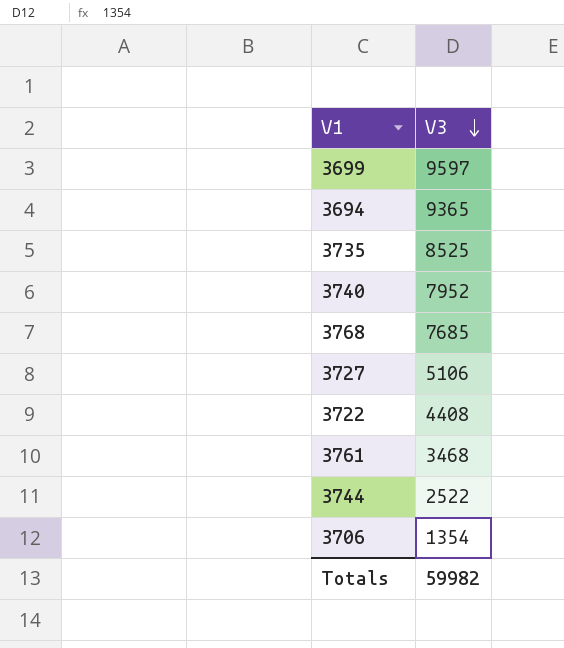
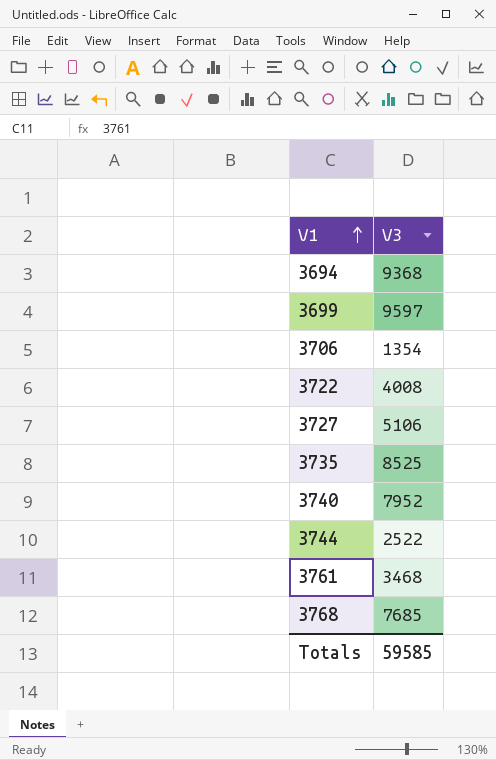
row order: V3 descending -> V1 ascending
3694 | V3: 9365 -> 9368
3722 | V3: 4408 -> 4008
Totals | V3: 59982 -> 59585

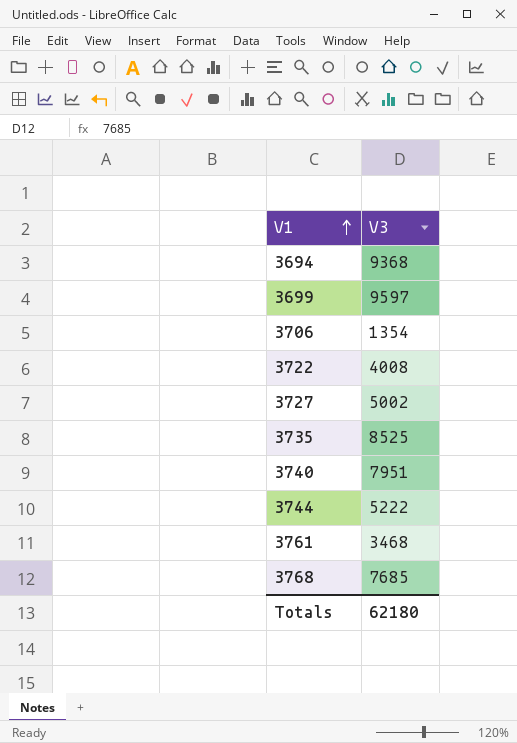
3727 | V3: 5106 -> 5002
3740 | V3: 7952 -> 7951
3744 | V3: 2522 -> 5222
Totals | V3: 59585 -> 62180

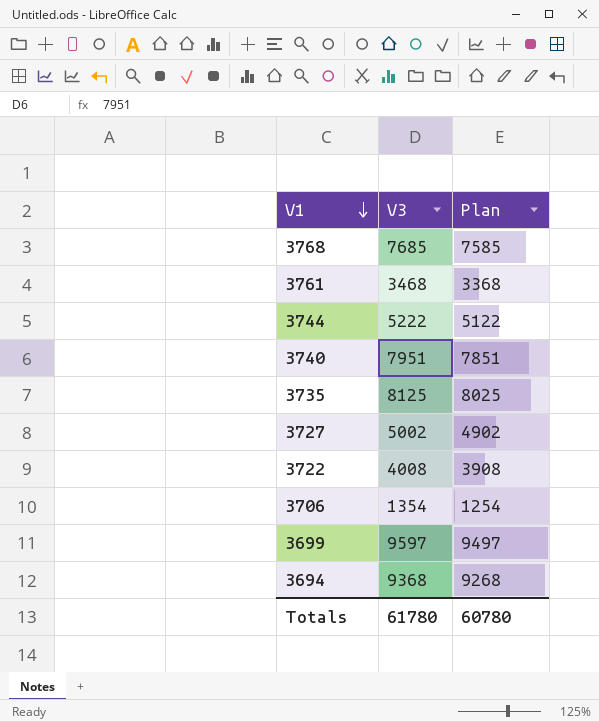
row order: V1 ascending -> V1 descending
column Plan | formula: none -> [V3] - 100
3735 | V3: 8525 -> 8125
Totals | V3: 62180 -> 61780

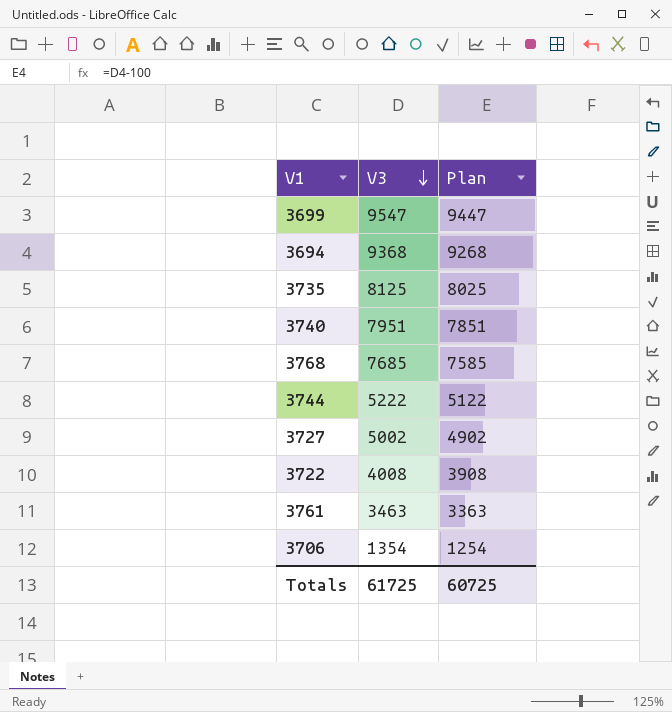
row order: V1 descending -> V3 descending
3699 | V3: 9597 -> 9547
3699 | Plan: 9497 -> 9447
3761 | V3: 3468 -> 3463
3761 | Plan: 3368 -> 3363
Totals | V3: 61780 -> 61725
Totals | Plan: 60780 -> 60725

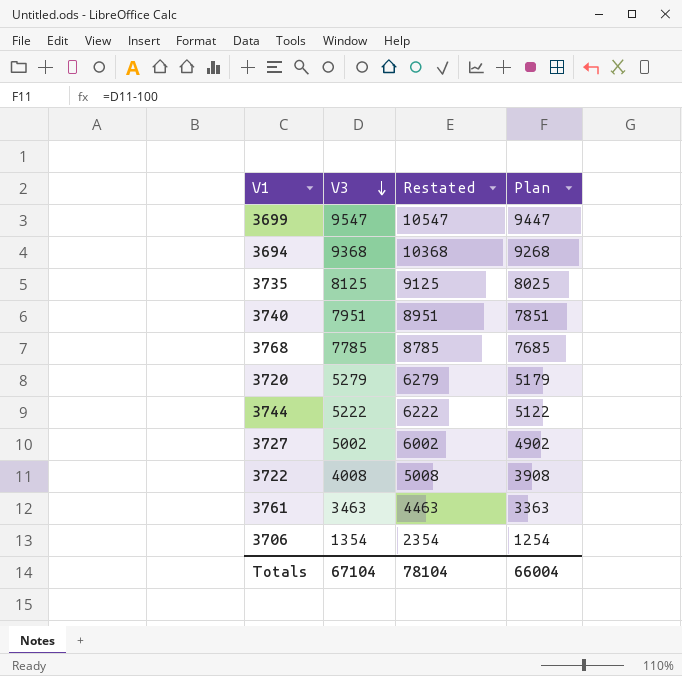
column Restated | formula: none -> [V3] + 1000
3768 | V3: 7685 -> 7785
3768 | Plan: 7585 -> 7685
row 3720: none -> 5279 | 6279 | 5179
Totals | V3: 61725 -> 67104
Totals | Plan: 60725 -> 66004

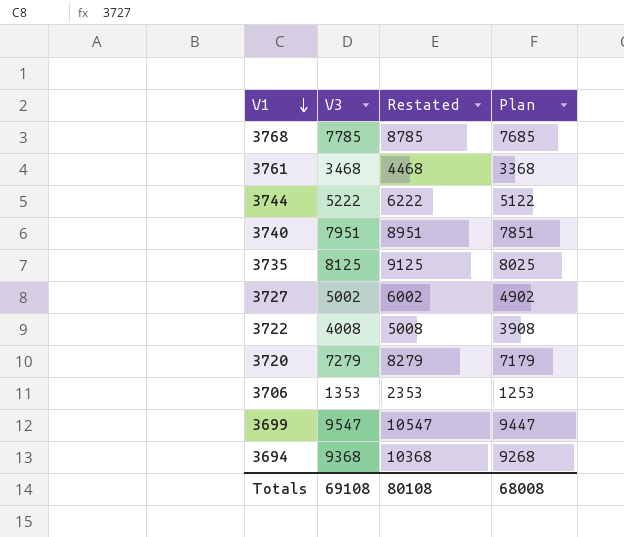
row order: V3 descending -> V1 descending
3761 | V3: 3463 -> 3468
3761 | Restated: 4463 -> 4468
3761 | Plan: 3363 -> 3368
3720 | V3: 5279 -> 7279
3720 | Restated: 6279 -> 8279
3720 | Plan: 5179 -> 7179
3706 | V3: 1354 -> 1353
3706 | Restated: 2354 -> 2353
3706 | Plan: 1254 -> 1253
Totals | V3: 67104 -> 69108
Totals | Restated: 78104 -> 80108
Totals | Plan: 66004 -> 68008

